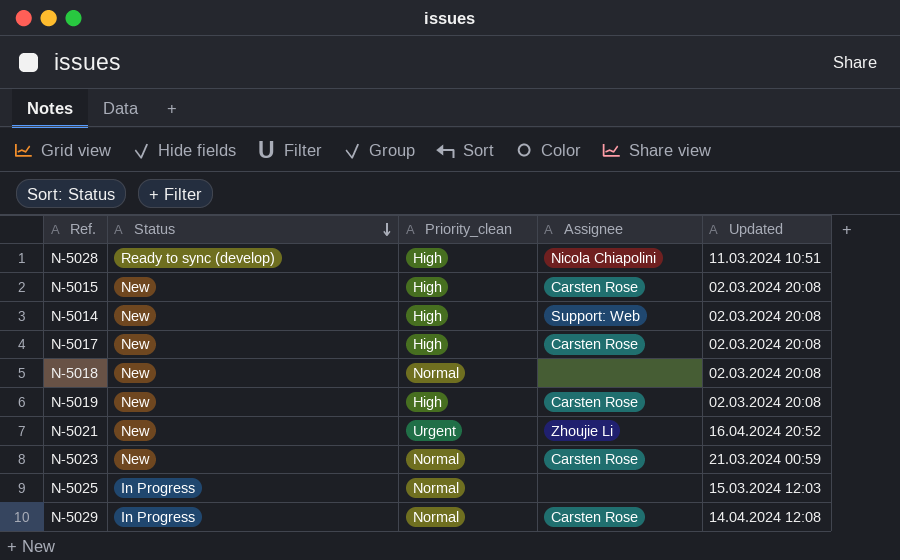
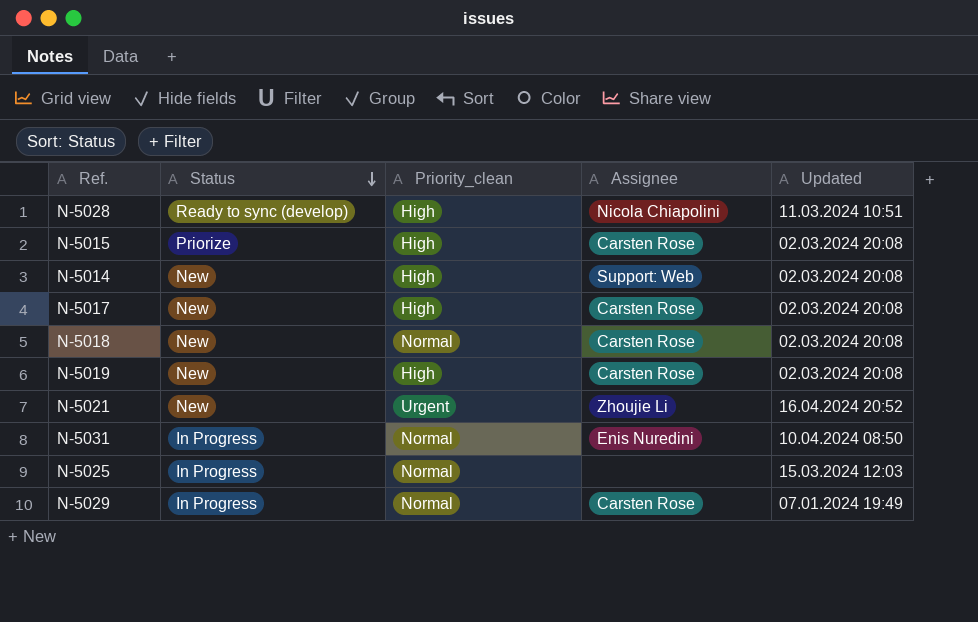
row N-5023: New | Normal | Carsten Rose | 21.03.2024 00:59 -> none
N-5015 | Status: New -> Priorize
N-5018 | Assignee: none -> Carsten Rose
row N-5031: none -> In Progress | Normal | Enis Nuredini | 10.04.2024 08:50
N-5029 | Updated: 14.04.2024 12:08 -> 07.01.2024 19:49

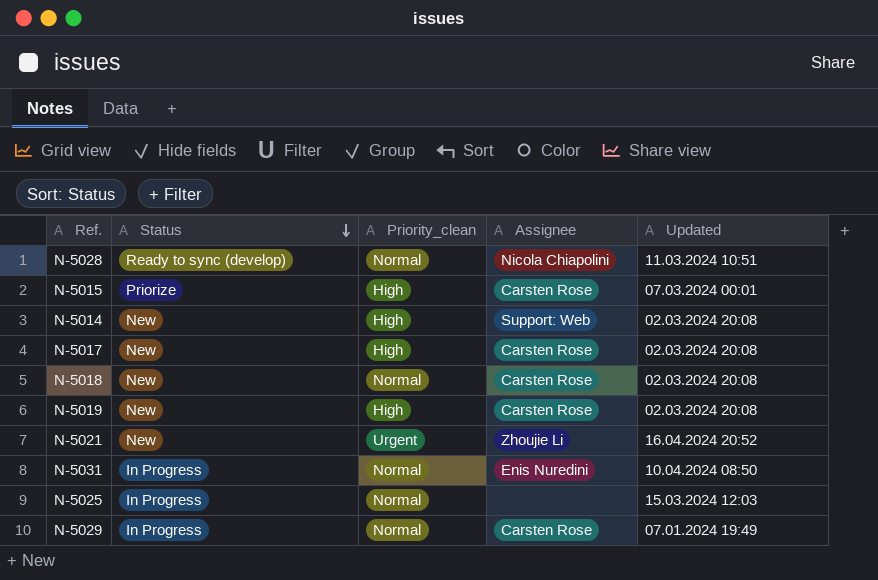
N-5028 | Priority_clean: High -> Normal
N-5015 | Updated: 02.03.2024 20:08 -> 07.03.2024 00:01

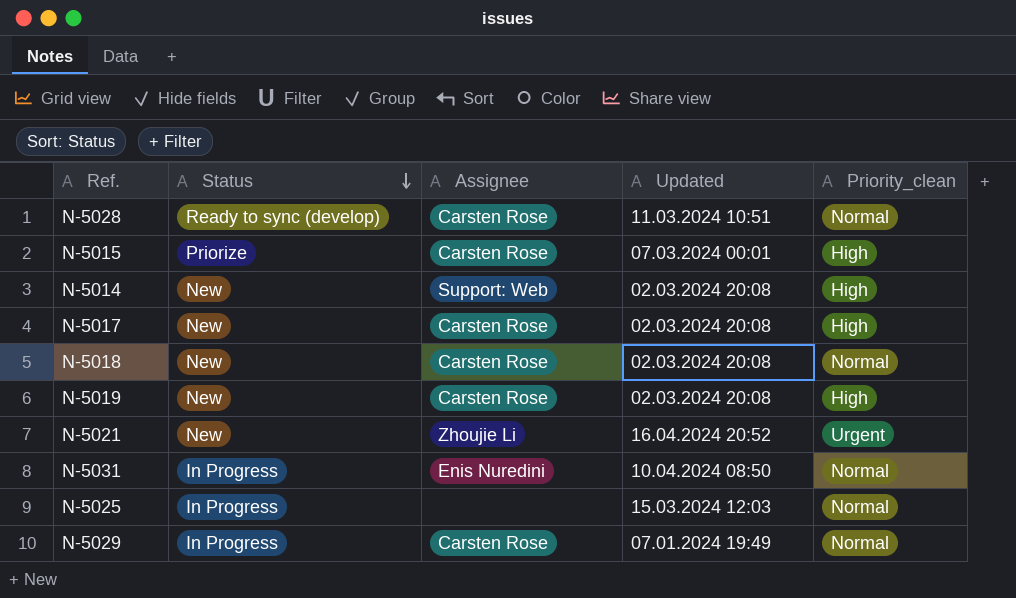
column Priority_clean | position: 3 -> 5
N-5028 | Assignee: Nicola Chiapolini -> Carsten Rose

